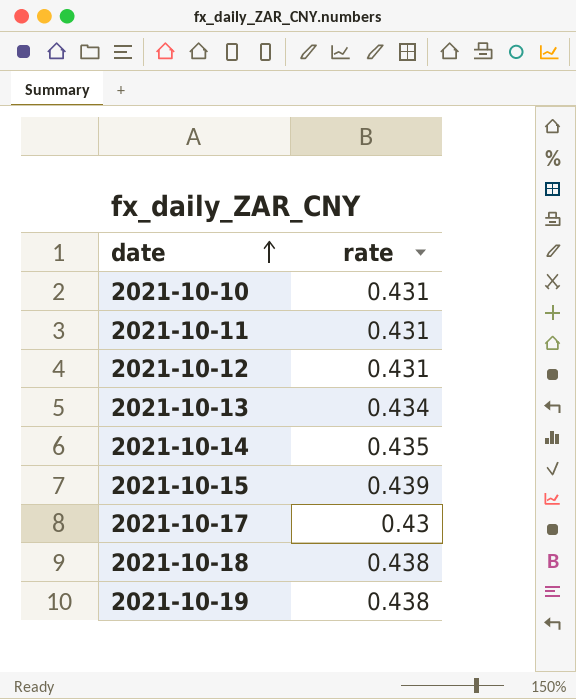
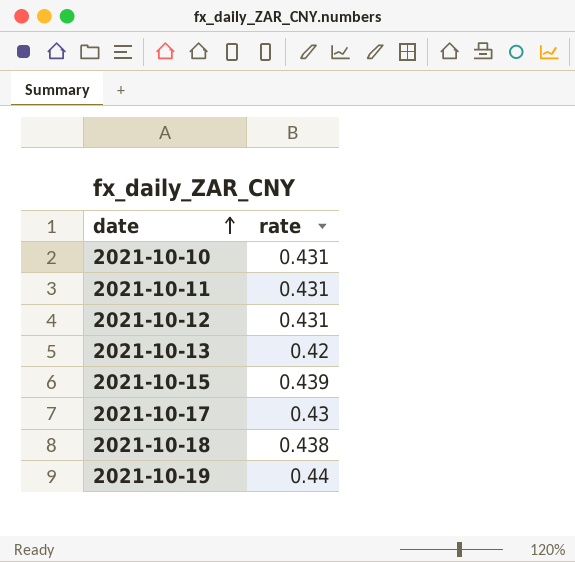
row 2021-10-14: 0.435 -> none
2021-10-13 | rate: 0.434 -> 0.42
2021-10-19 | rate: 0.438 -> 0.44

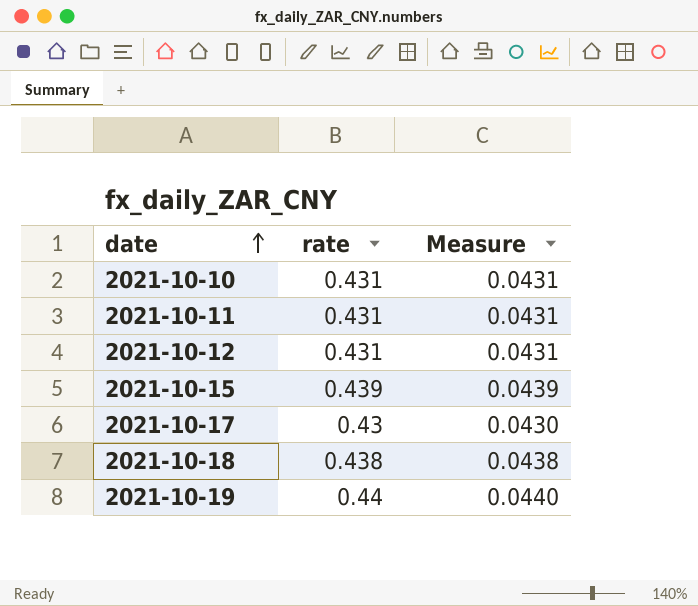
column Measure | formula: none -> [rate] * 0.1
row 2021-10-13: 0.42 -> none

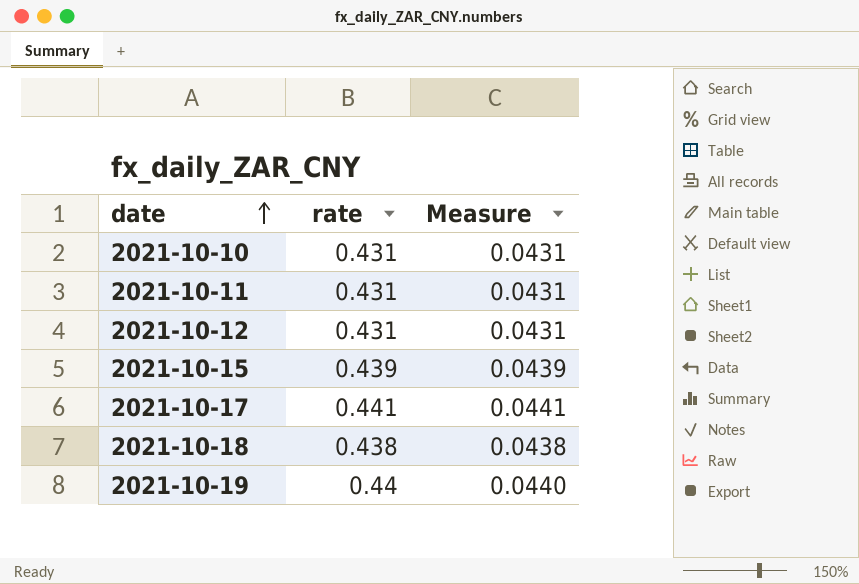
2021-10-17 | rate: 0.43 -> 0.441
2021-10-17 | Measure: 0.0430 -> 0.0441

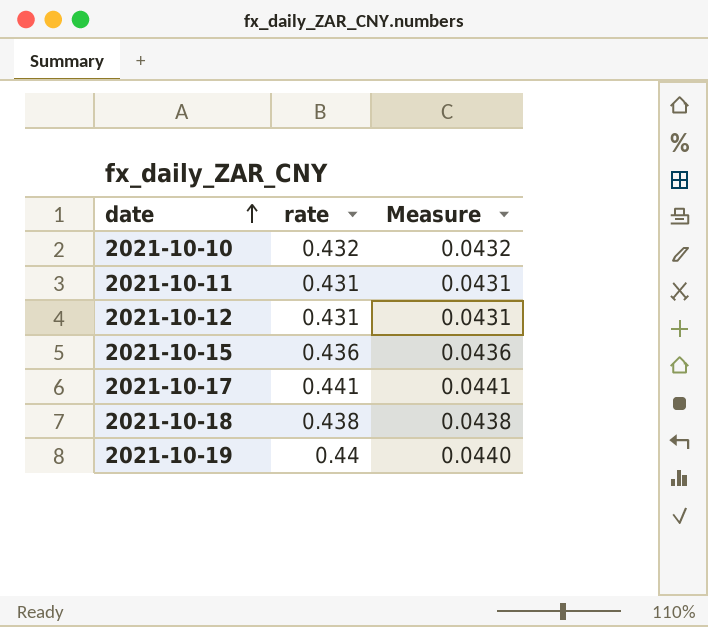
2021-10-10 | rate: 0.431 -> 0.432
2021-10-10 | Measure: 0.0431 -> 0.0432
2021-10-15 | rate: 0.439 -> 0.436
2021-10-15 | Measure: 0.0439 -> 0.0436

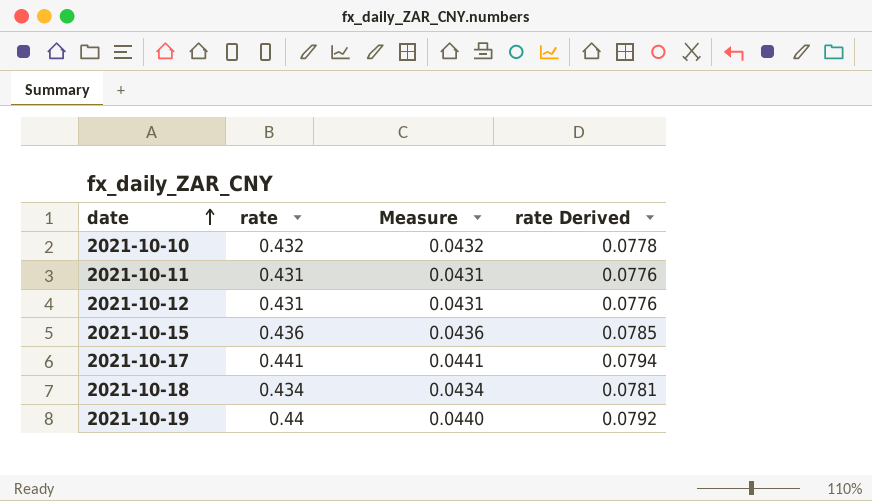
column rate Derived | formula: none -> [rate] * 0.18
2021-10-18 | rate: 0.438 -> 0.434
2021-10-18 | Measure: 0.0438 -> 0.0434

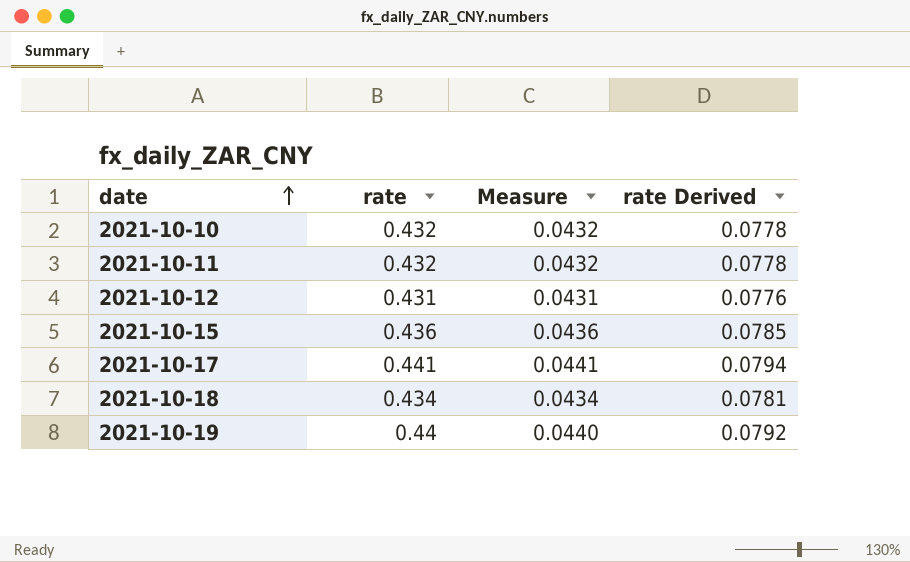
2021-10-11 | rate: 0.431 -> 0.432
2021-10-11 | Measure: 0.0431 -> 0.0432
2021-10-11 | rate Derived: 0.0776 -> 0.0778

